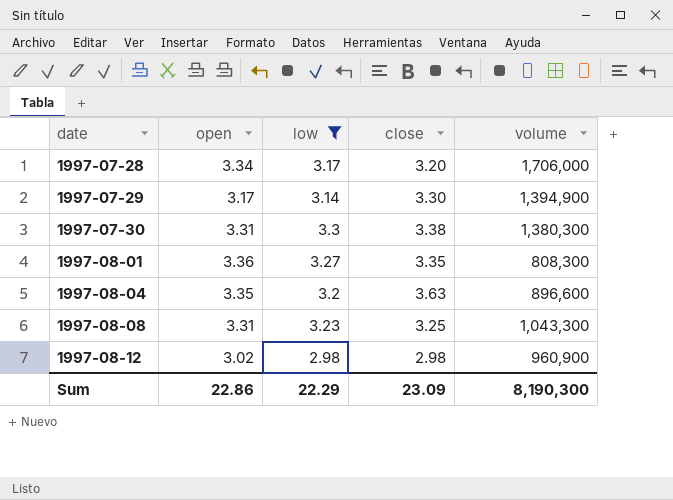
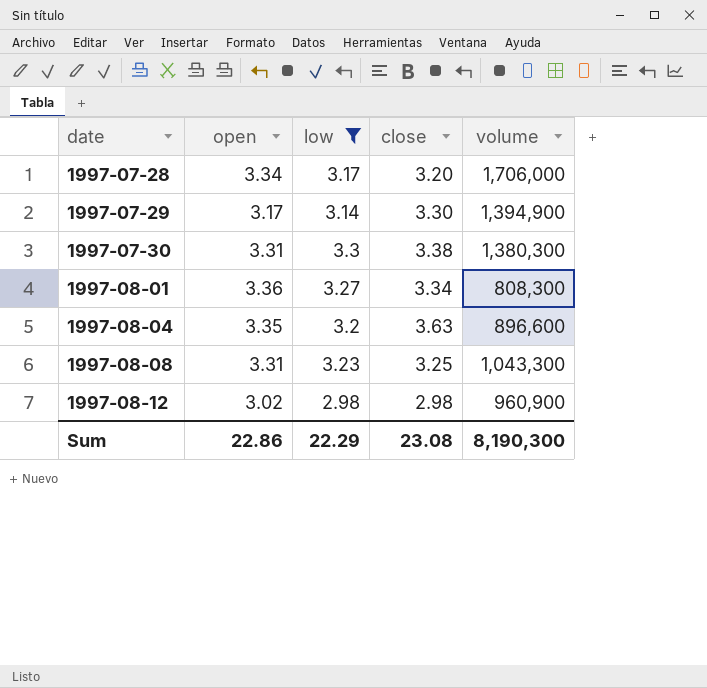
1997-08-01 | close: 3.35 -> 3.34
Sum | close: 23.09 -> 23.08

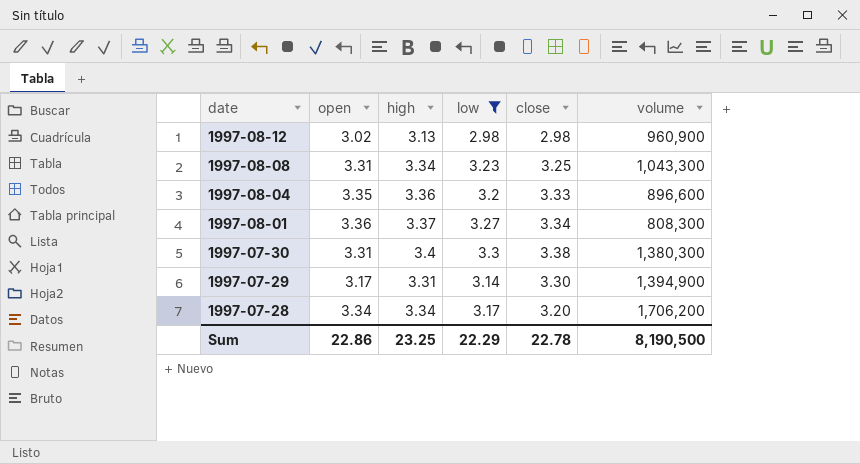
row order: date ascending -> date descending
column high | position: none -> 3
1997-08-04 | close: 3.63 -> 3.33
1997-07-28 | volume: 1,706,000 -> 1,706,200
Sum | close: 23.08 -> 22.78
Sum | volume: 8,190,300 -> 8,190,500

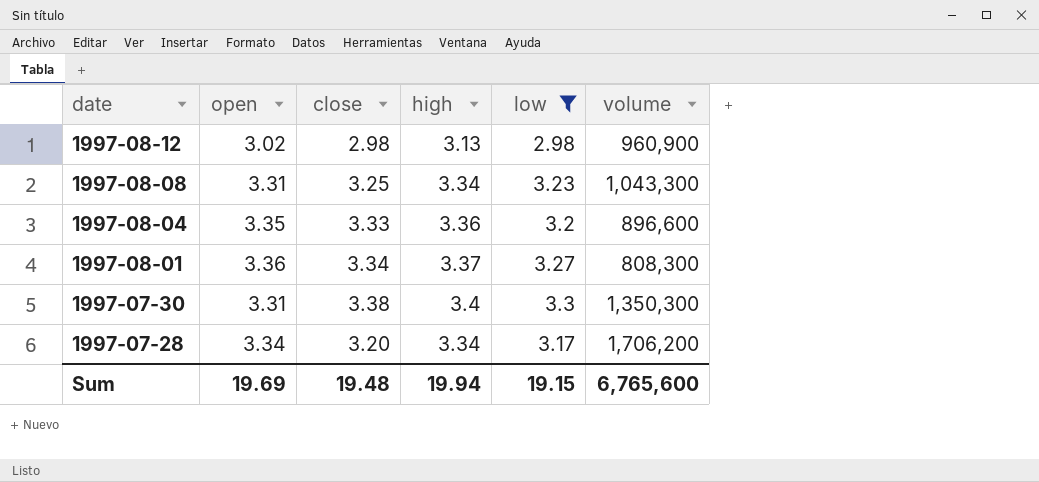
column close | position: 5 -> 3
row 1997-07-29: 3.17 | 3.31 | 3.14 | 3.30 | 1,394,900 -> none
1997-07-30 | volume: 1,380,300 -> 1,350,300
Sum | open: 22.86 -> 19.69
Sum | close: 22.78 -> 19.48
Sum | high: 23.25 -> 19.94
Sum | low: 22.29 -> 19.15
Sum | volume: 8,190,500 -> 6,765,600

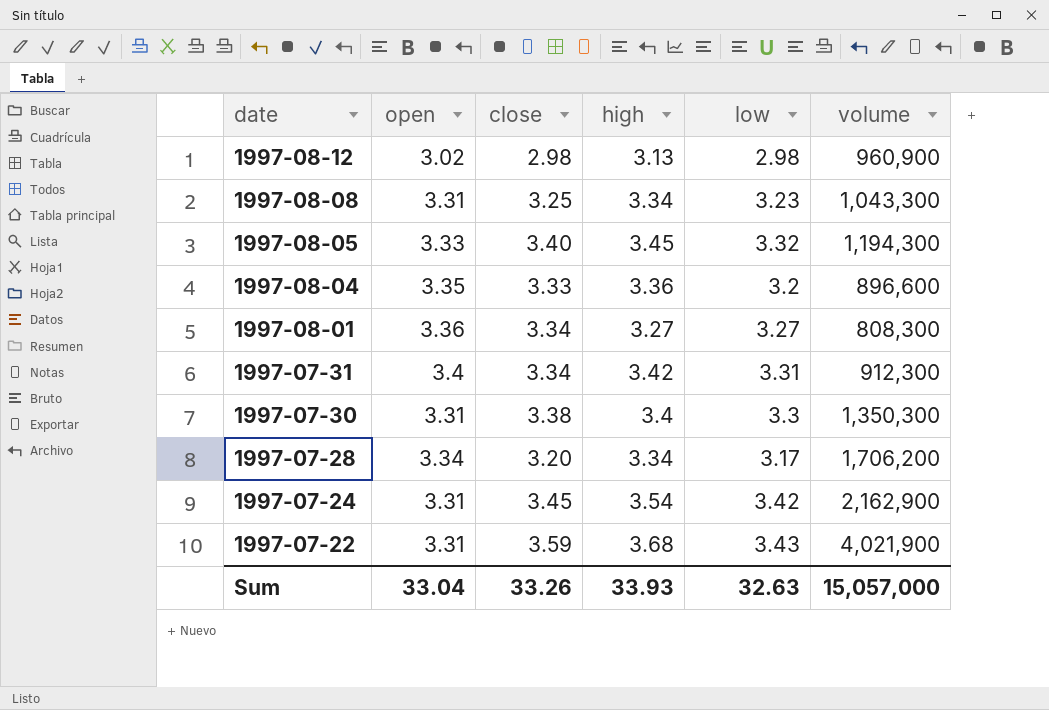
filter: low <= 3.3 -> none
1997-08-01 | high: 3.37 -> 3.27
Sum | open: 19.69 -> 33.04
Sum | close: 19.48 -> 33.26
Sum | high: 19.94 -> 33.93
Sum | low: 19.15 -> 32.63
Sum | volume: 6,765,600 -> 15,057,000

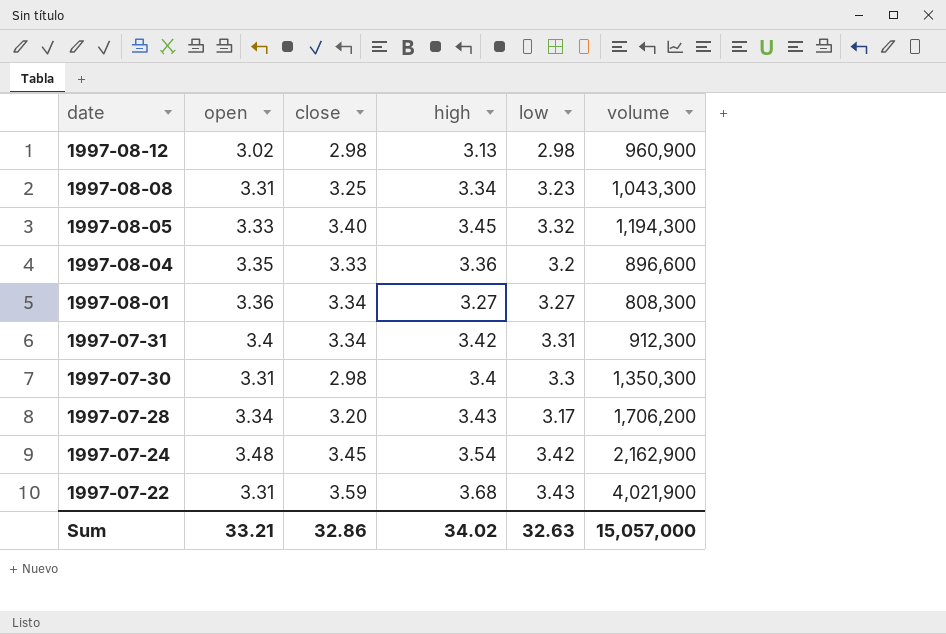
1997-07-30 | close: 3.38 -> 2.98
1997-07-28 | high: 3.34 -> 3.43
1997-07-24 | open: 3.31 -> 3.48
Sum | open: 33.04 -> 33.21
Sum | close: 33.26 -> 32.86
Sum | high: 33.93 -> 34.02

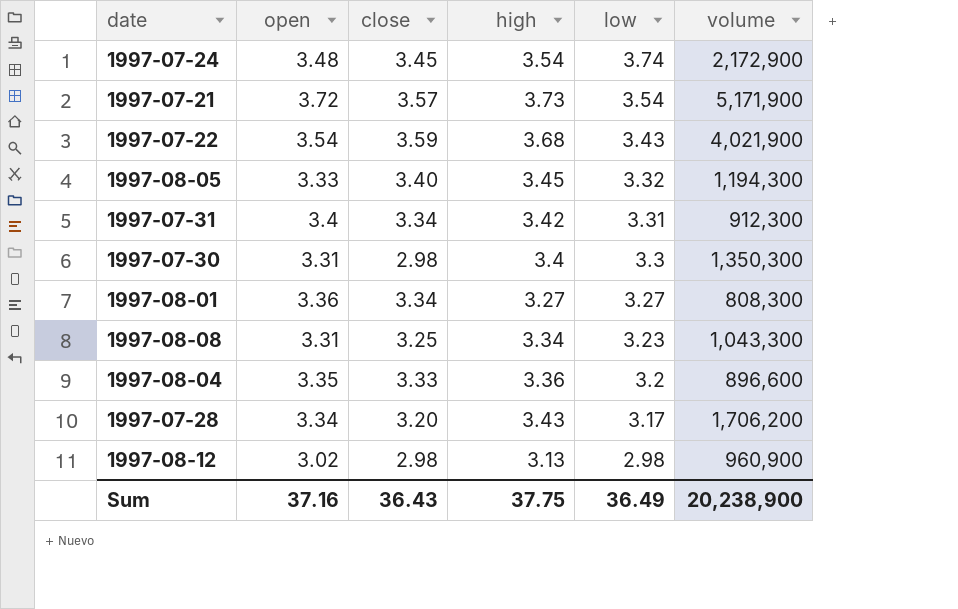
row order: date descending -> low descending
1997-07-24 | low: 3.42 -> 3.74
1997-07-24 | volume: 2,162,900 -> 2,172,900
row 1997-07-21: none -> 3.72 | 3.57 | 3.73 | 3.54 | 5,171,900
1997-07-22 | open: 3.31 -> 3.54
Sum | open: 33.21 -> 37.16
Sum | close: 32.86 -> 36.43
Sum | high: 34.02 -> 37.75
Sum | low: 32.63 -> 36.49
Sum | volume: 15,057,000 -> 20,238,900

